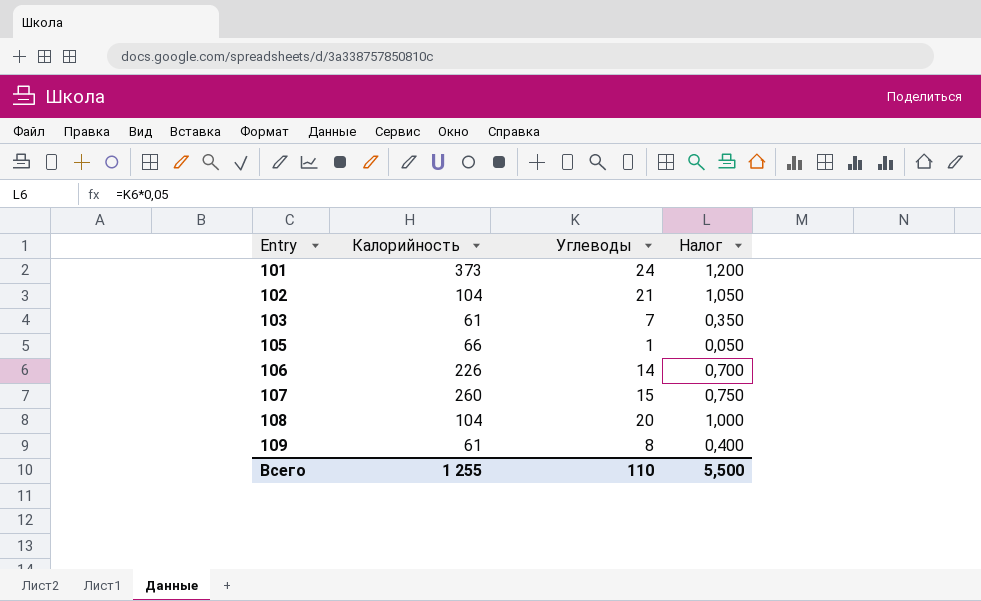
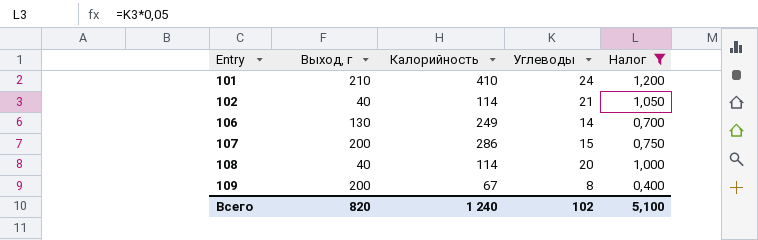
filter: none -> Налог >= 0,400
column Выход, г | position: none -> 2
101 | Калорийность: 373 -> 410
102 | Калорийность: 104 -> 114
106 | Калорийность: 226 -> 249
107 | Калорийность: 260 -> 286
108 | Калорийность: 104 -> 114
109 | Калорийность: 61 -> 67
Всего | Калорийность: 1 255 -> 1 240
Всего | Углеводы: 110 -> 102
Всего | Налог: 5,500 -> 5,100

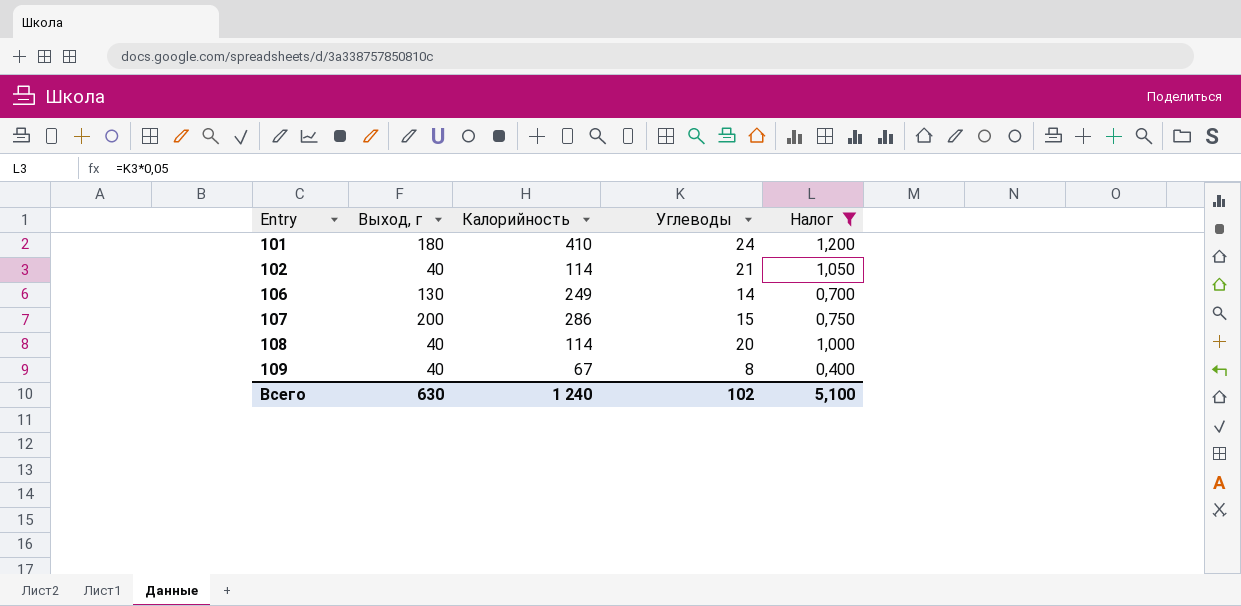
101 | Выход, г: 210 -> 180
109 | Выход, г: 200 -> 40
Всего | Выход, г: 820 -> 630

